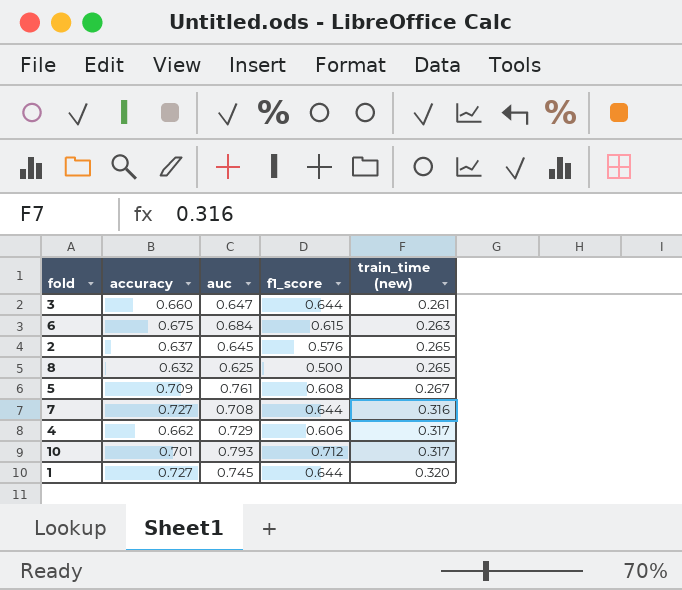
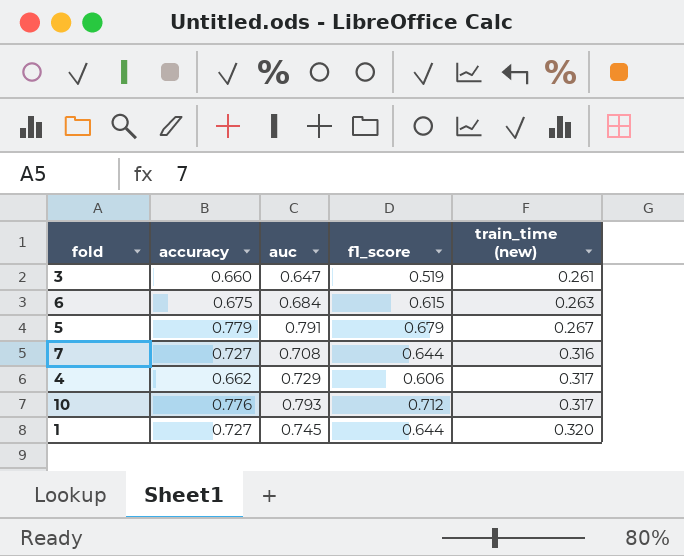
row 2: 0.637 | 0.645 | 0.576 | 0.265 -> none
row 8: 0.632 | 0.625 | 0.500 | 0.265 -> none
3 | f1_score: 0.644 -> 0.519
5 | accuracy: 0.709 -> 0.779
5 | auc: 0.761 -> 0.791
5 | f1_score: 0.608 -> 0.679
10 | accuracy: 0.701 -> 0.776

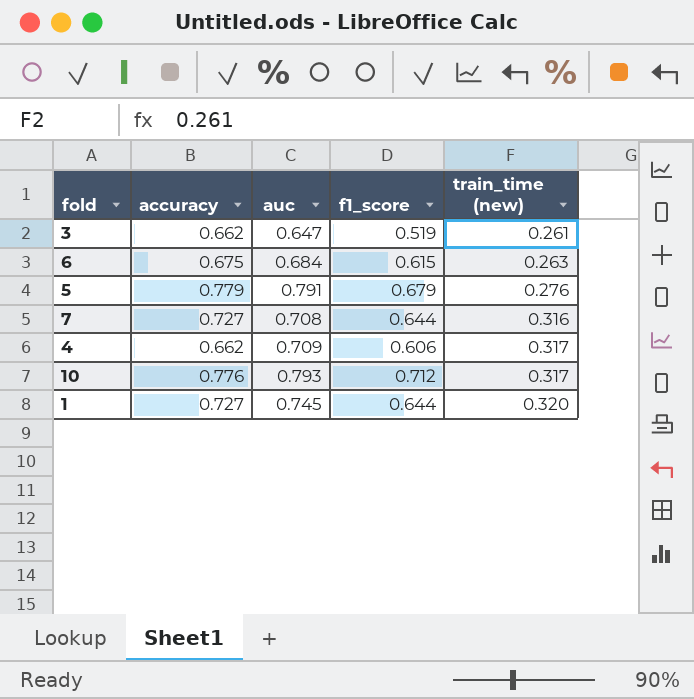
3 | accuracy: 0.660 -> 0.662
5 | train_time (new): 0.267 -> 0.276
4 | auc: 0.729 -> 0.709

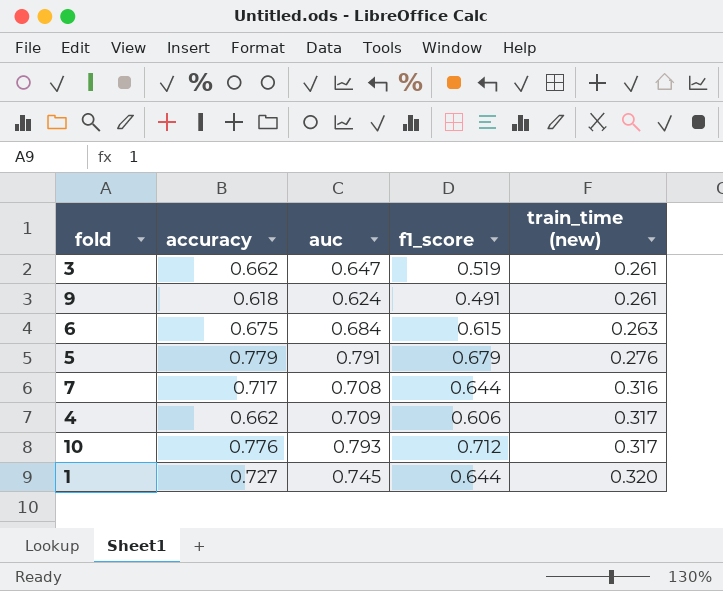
row 9: none -> 0.618 | 0.624 | 0.491 | 0.261
7 | accuracy: 0.727 -> 0.717

